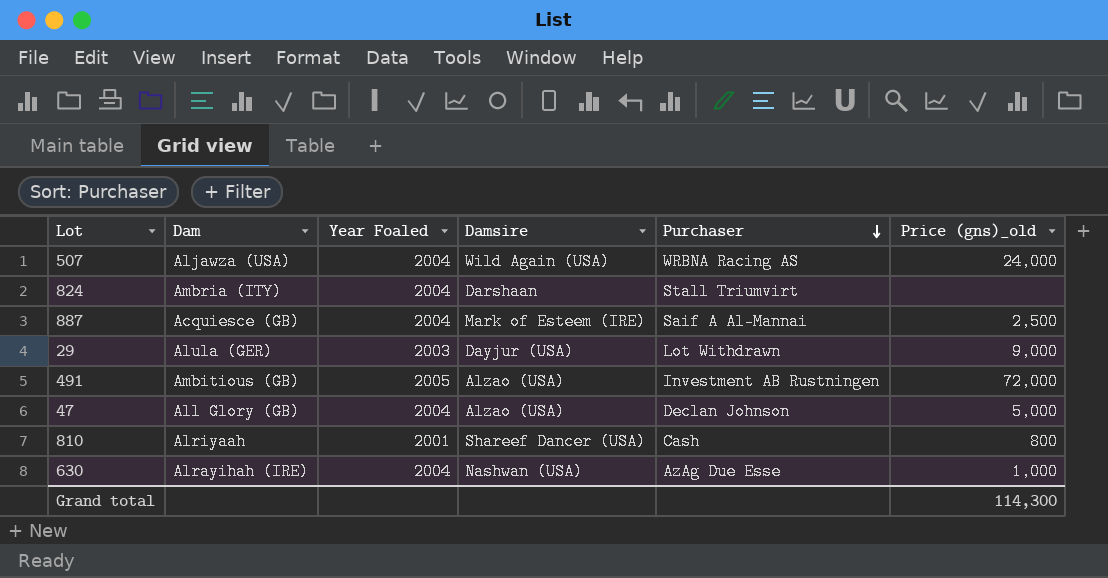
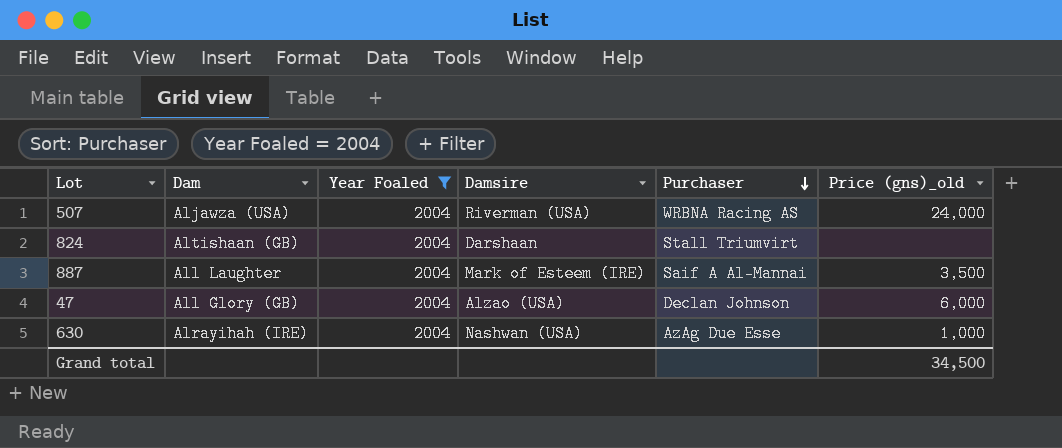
filter: none -> Year Foaled = 2004
507 | Damsire: Wild Again (USA) -> Riverman (USA)
824 | Dam: Ambria (ITY) -> Altishaan (GB)
887 | Dam: Acquiesce (GB) -> All Laughter
887 | Price (gns)_old: 2,500 -> 3,500
47 | Price (gns)_old: 5,000 -> 6,000
Grand total | Price (gns)_old: 114,300 -> 34,500

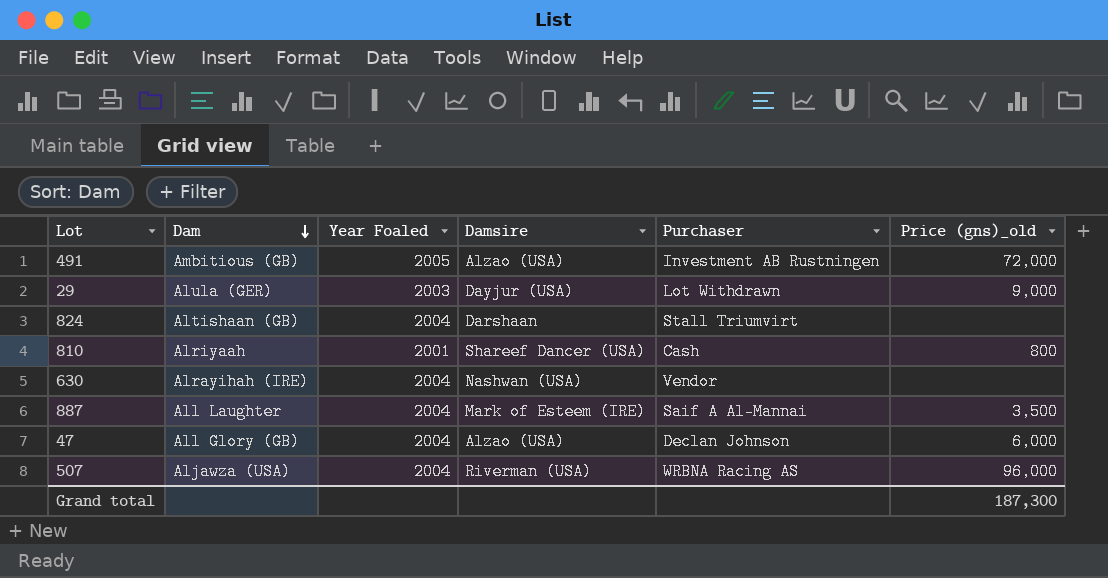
filter: Year Foaled = 2004 -> none
row order: Purchaser descending -> Dam descending
630 | Purchaser: AzAg Due Esse -> Vendor
630 | Price (gns)_old: 1,000 -> none
507 | Price (gns)_old: 24,000 -> 96,000
Grand total | Price (gns)_old: 34,500 -> 187,300

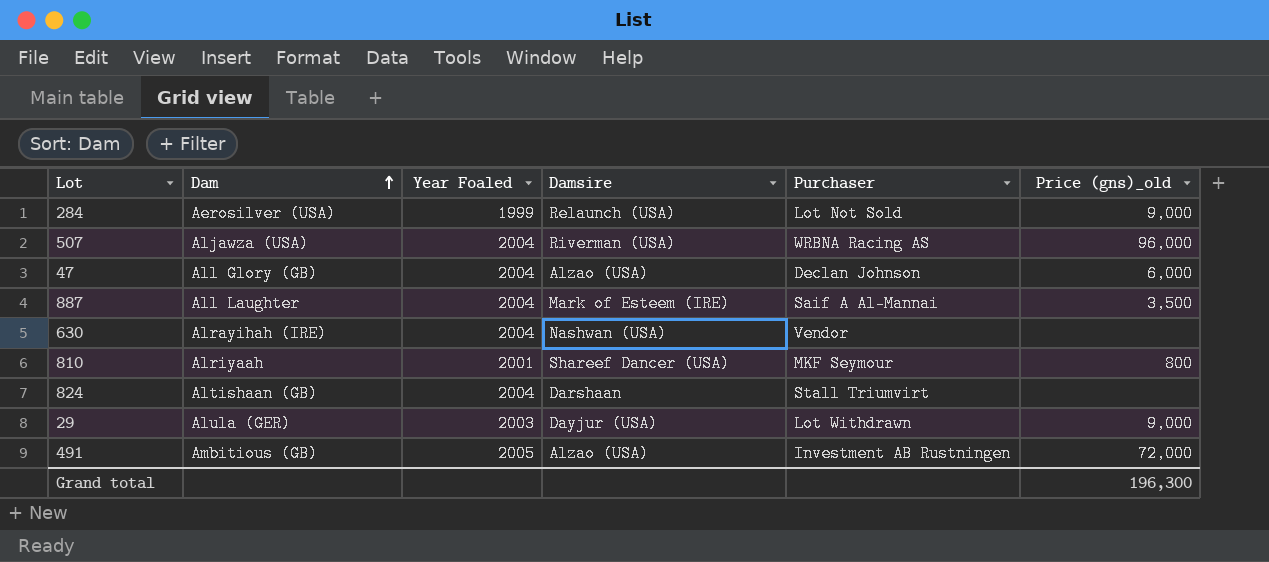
row order: Dam descending -> Dam ascending
row 284: none -> Aerosilver (USA) | 1999 | Relaunch (USA) | Lot Not Sold | 9,000
810 | Purchaser: Cash -> MKF Seymour
Grand total | Price (gns)_old: 187,300 -> 196,300

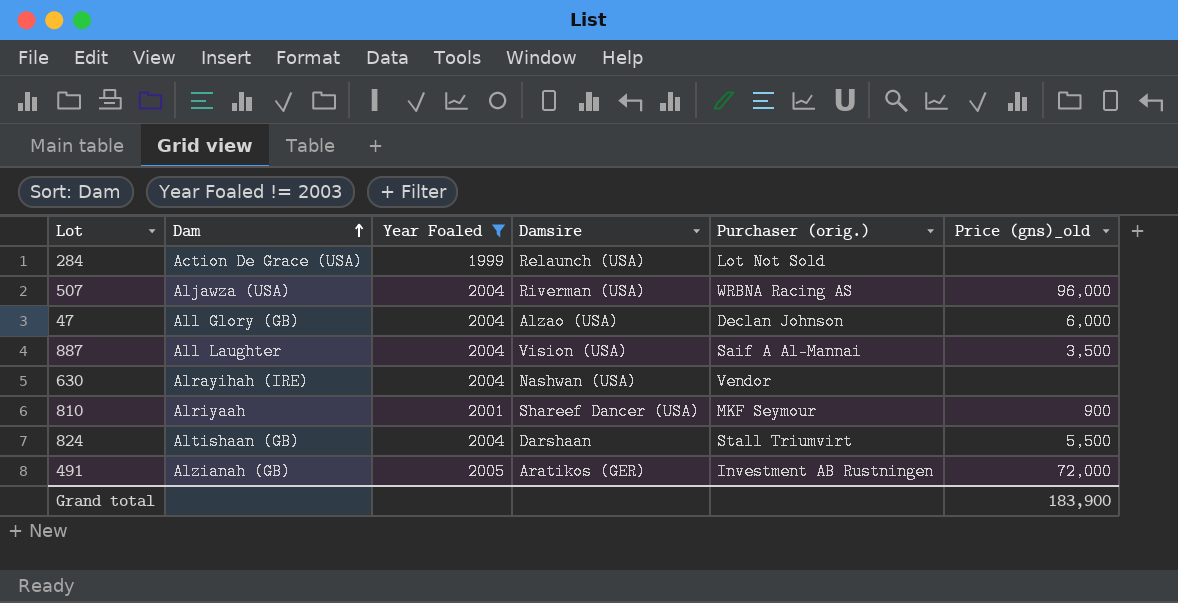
filter: none -> Year Foaled != 2003
column name: Purchaser -> Purchaser (orig.)
284 | Dam: Aerosilver (USA) -> Action De Grace (USA)
284 | Price (gns)_old: 9,000 -> none
887 | Damsire: Mark of Esteem (IRE) -> Vision (USA)
810 | Price (gns)_old: 800 -> 900
824 | Price (gns)_old: none -> 5,500
491 | Dam: Ambitious (GB) -> Alzianah (GB)
491 | Damsire: Alzao (USA) -> Aratikos (GER)
Grand total | Price (gns)_old: 196,300 -> 183,900

